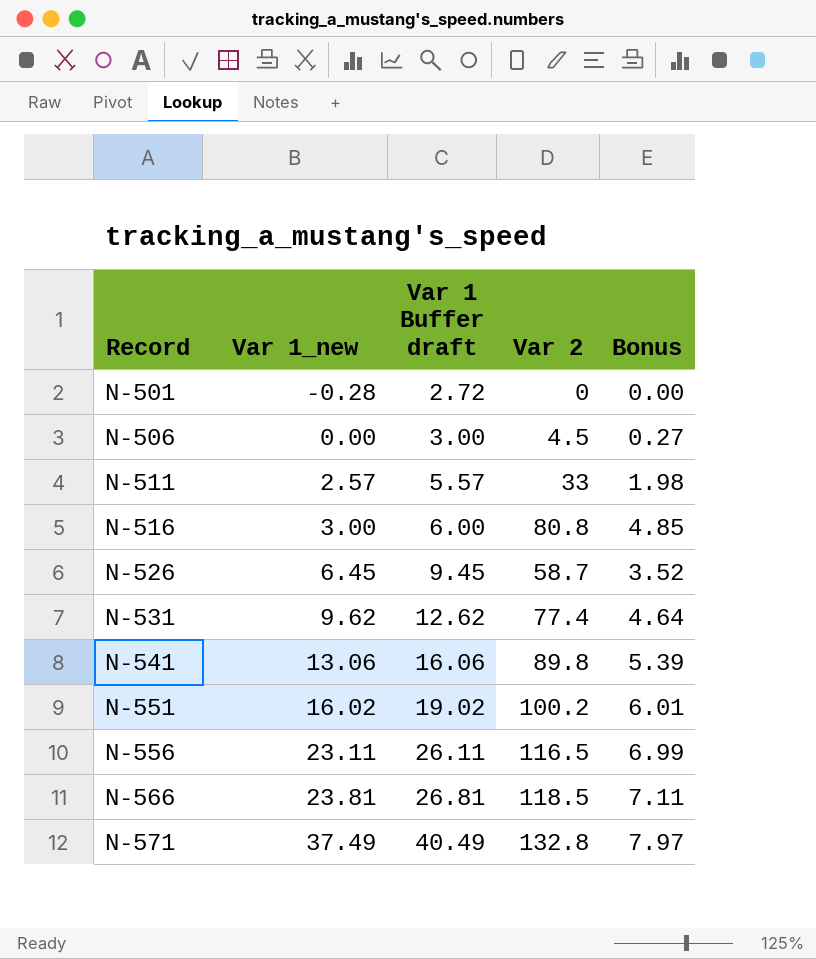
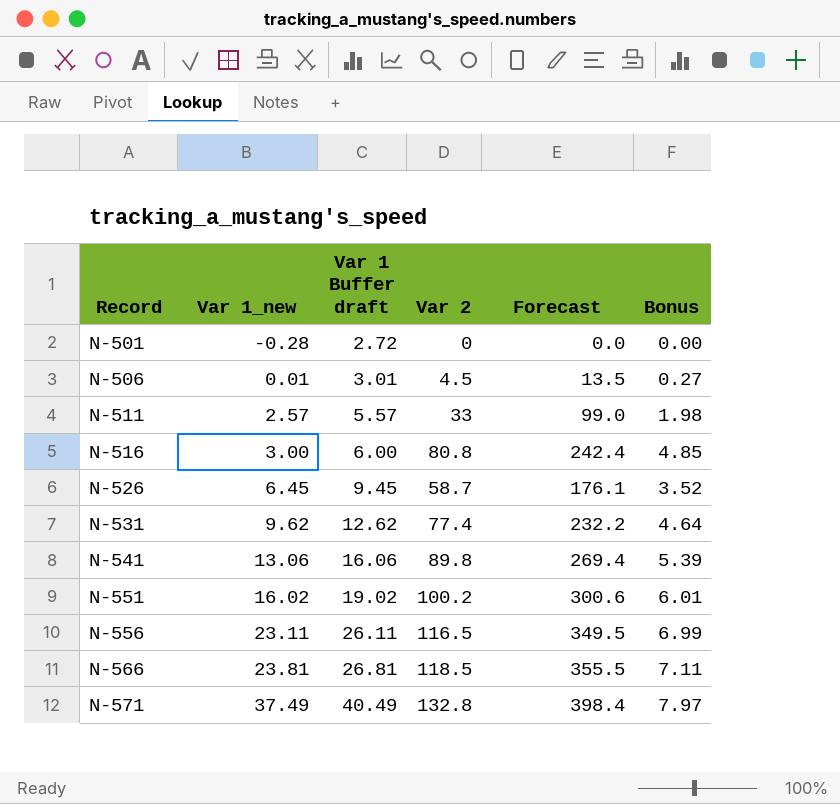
column Forecast | formula: none -> [Var 2] * 3
N-506 | Var 1_new: 0.00 -> 0.01
N-506 | Var 1 Buffer draft: 3.00 -> 3.01

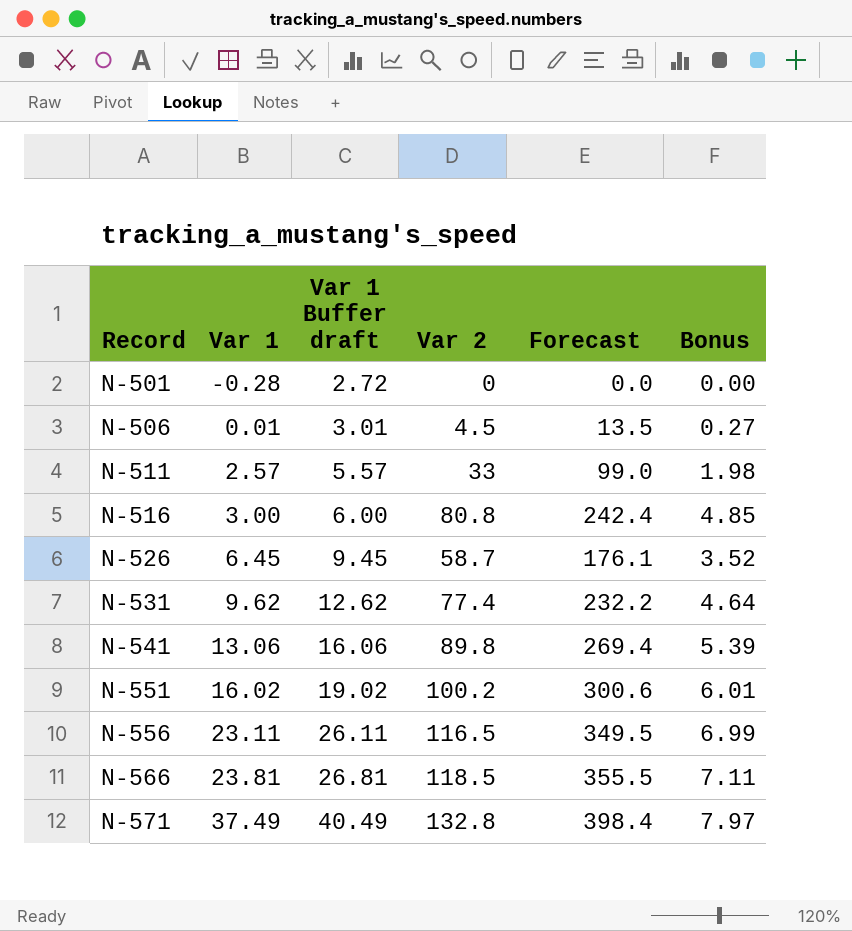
column name: Var 1_new -> Var 1

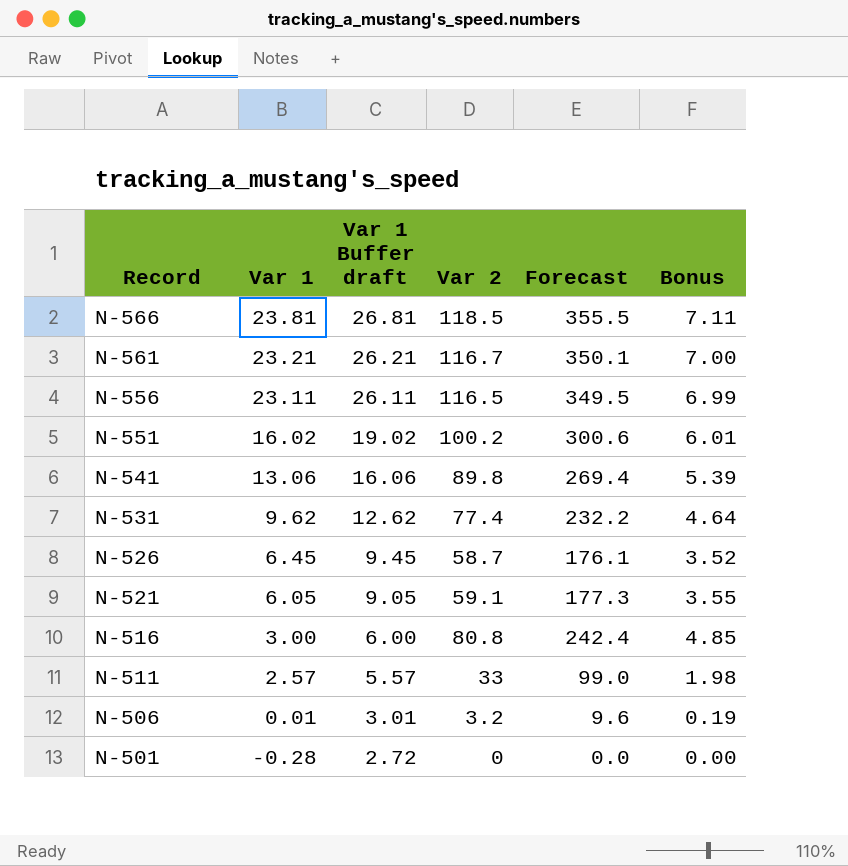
row order: Record ascending -> Record descending
row N-571: 37.49 | 40.49 | 132.8 | 398.4 | 7.97 -> none
row N-561: none -> 23.21 | 26.21 | 116.7 | 350.1 | 7.00
row N-521: none -> 6.05 | 9.05 | 59.1 | 177.3 | 3.55
N-506 | Var 2: 4.5 -> 3.2
N-506 | Forecast: 13.5 -> 9.6
N-506 | Bonus: 0.27 -> 0.19

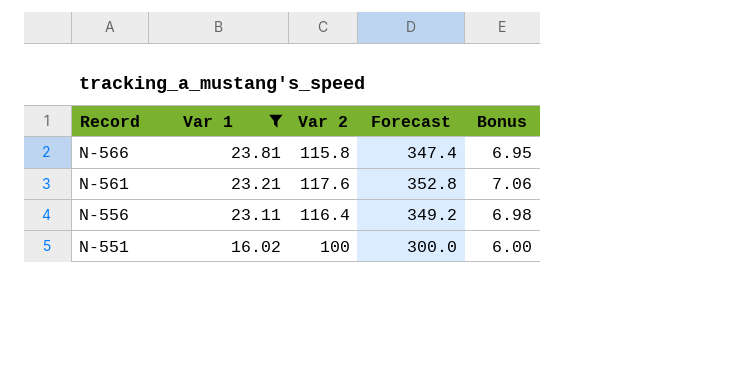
filter: none -> Var 1 >= 16.02
column Var 1 Buffer draft | formula: [Var 1] + 3 -> none
N-566 | Var 2: 118.5 -> 115.8
N-566 | Forecast: 355.5 -> 347.4
N-566 | Bonus: 7.11 -> 6.95
N-561 | Var 2: 116.7 -> 117.6
N-561 | Forecast: 350.1 -> 352.8
N-561 | Bonus: 7.00 -> 7.06
N-556 | Var 2: 116.5 -> 116.4
N-556 | Forecast: 349.5 -> 349.2
N-556 | Bonus: 6.99 -> 6.98
N-551 | Var 2: 100.2 -> 100
N-551 | Forecast: 300.6 -> 300.0
N-551 | Bonus: 6.01 -> 6.00

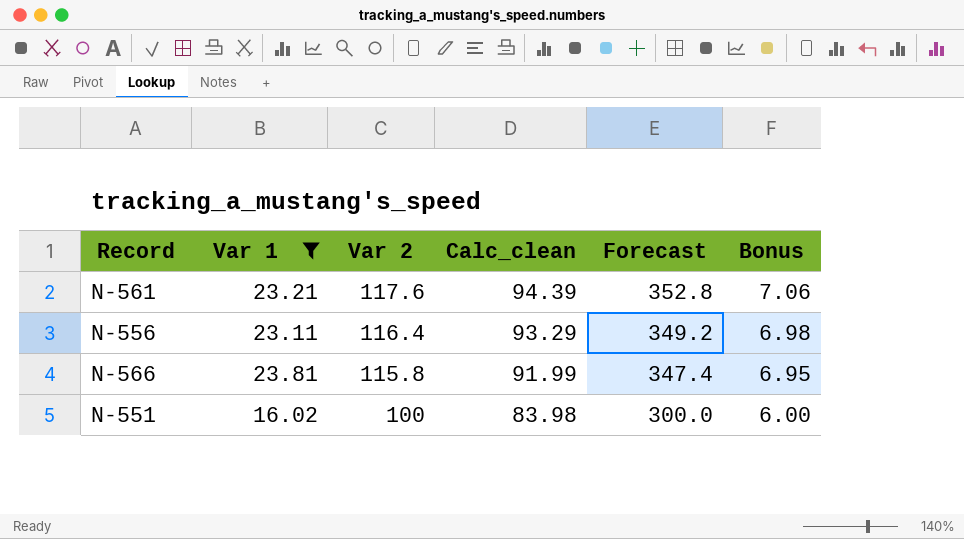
row order: Record descending -> Var 2 descending
column Calc_clean | formula: none -> [Var 2] - [Var 1]

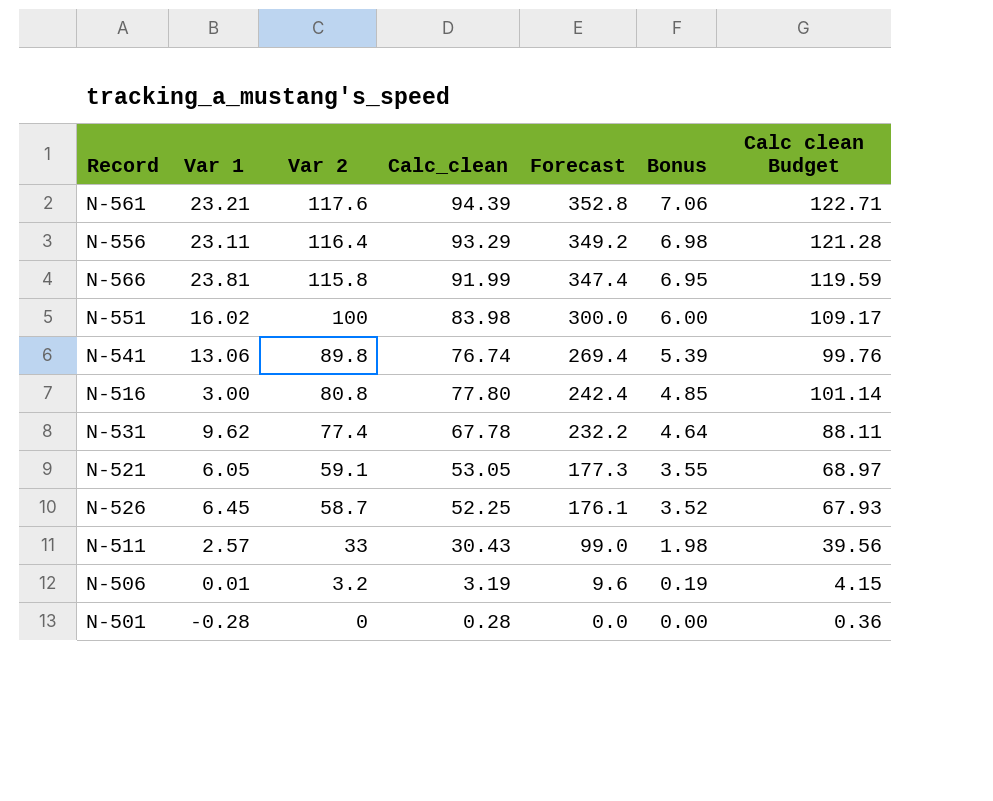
filter: Var 1 >= 16.02 -> none
column Calc clean Budget | formula: none -> [Calc_clean] * 1.3

